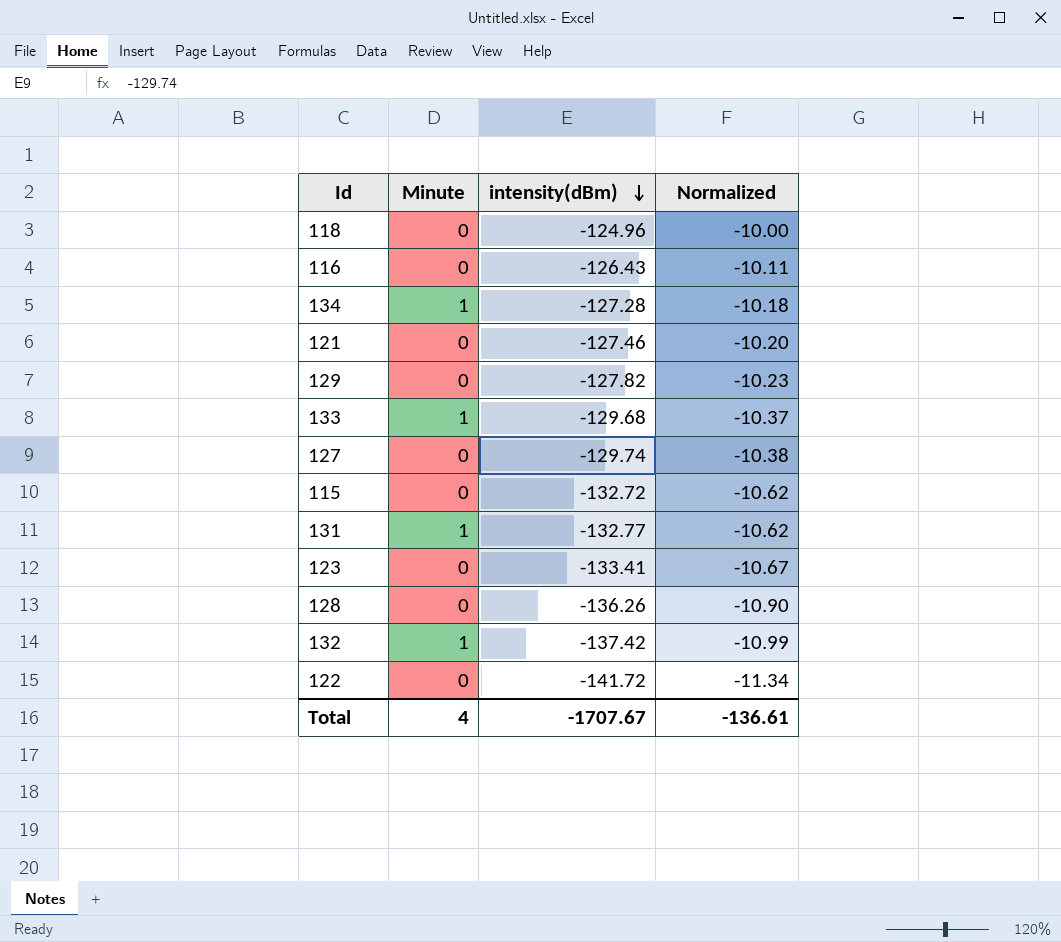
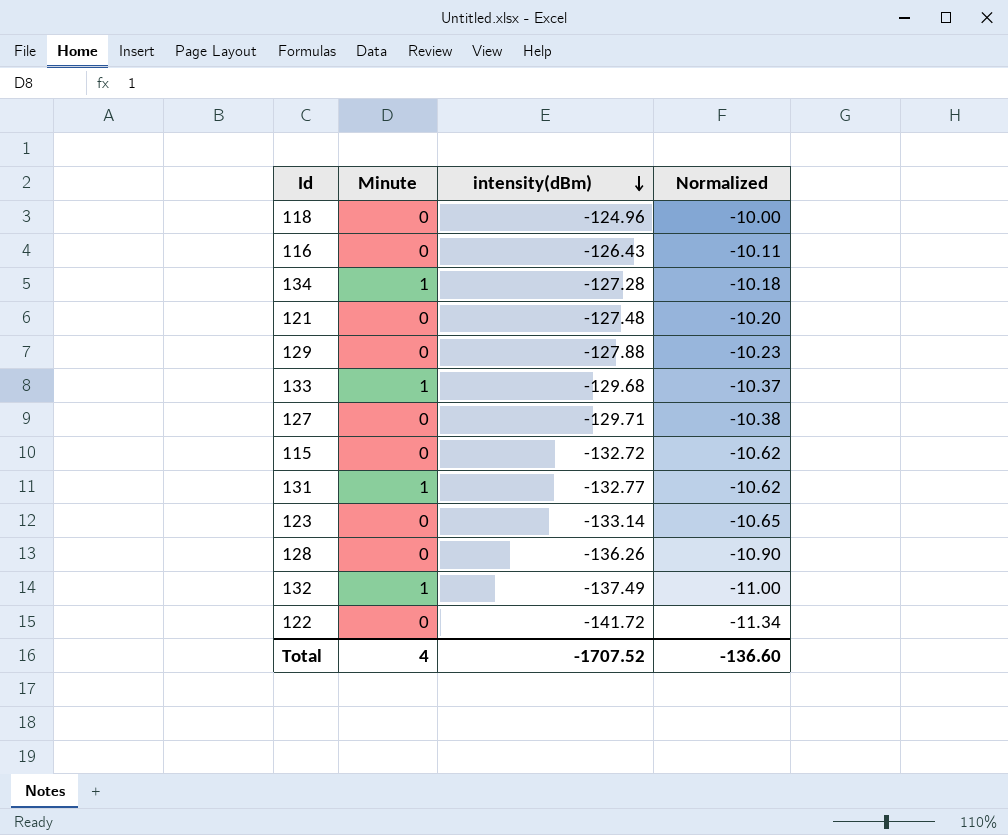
121 | intensity(dBm): -127.46 -> -127.48
129 | intensity(dBm): -127.82 -> -127.88
127 | intensity(dBm): -129.74 -> -129.71
123 | intensity(dBm): -133.41 -> -133.14
123 | Normalized: -10.67 -> -10.65
132 | intensity(dBm): -137.42 -> -137.49
132 | Normalized: -10.99 -> -11.00
Total | intensity(dBm): -1707.67 -> -1707.52
Total | Normalized: -136.61 -> -136.60

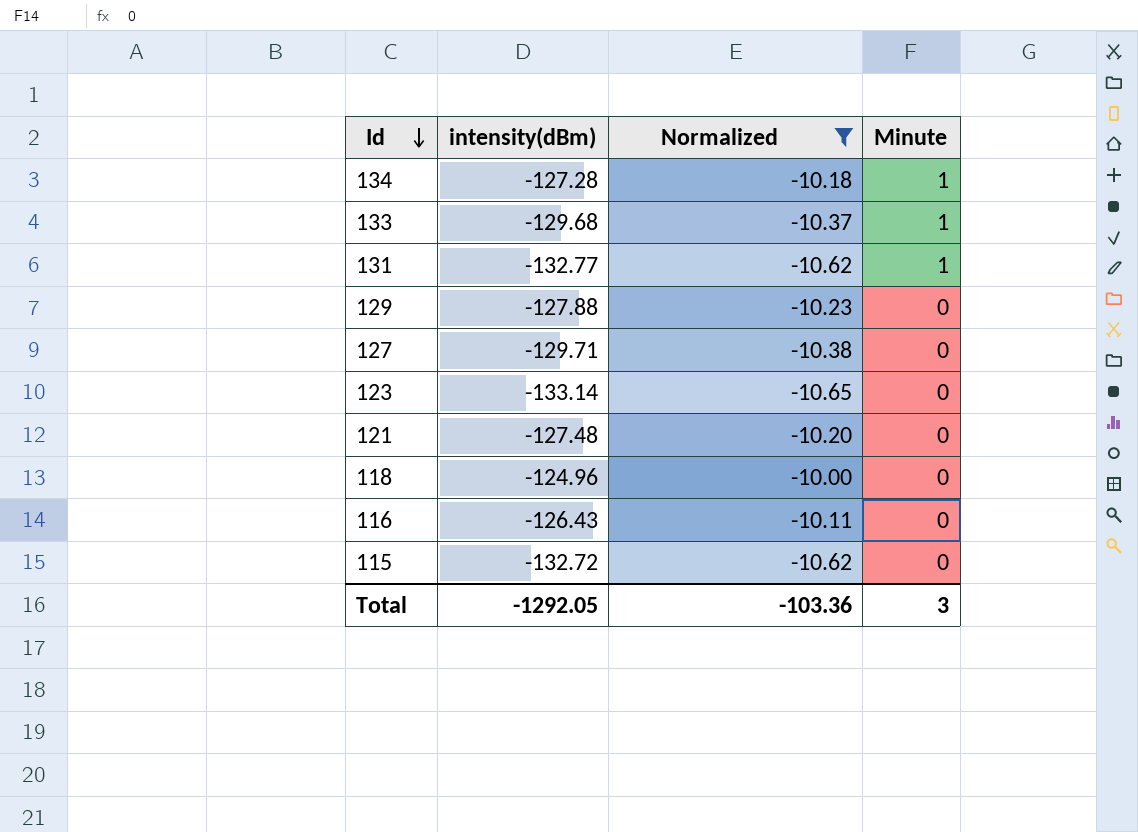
filter: none -> Normalized >= -10.65
row order: intensity(dBm) descending -> Id descending
column Minute | position: 2 -> 4
Total | intensity(dBm): -1707.52 -> -1292.05
Total | Normalized: -136.60 -> -103.36
Total | Minute: 4 -> 3

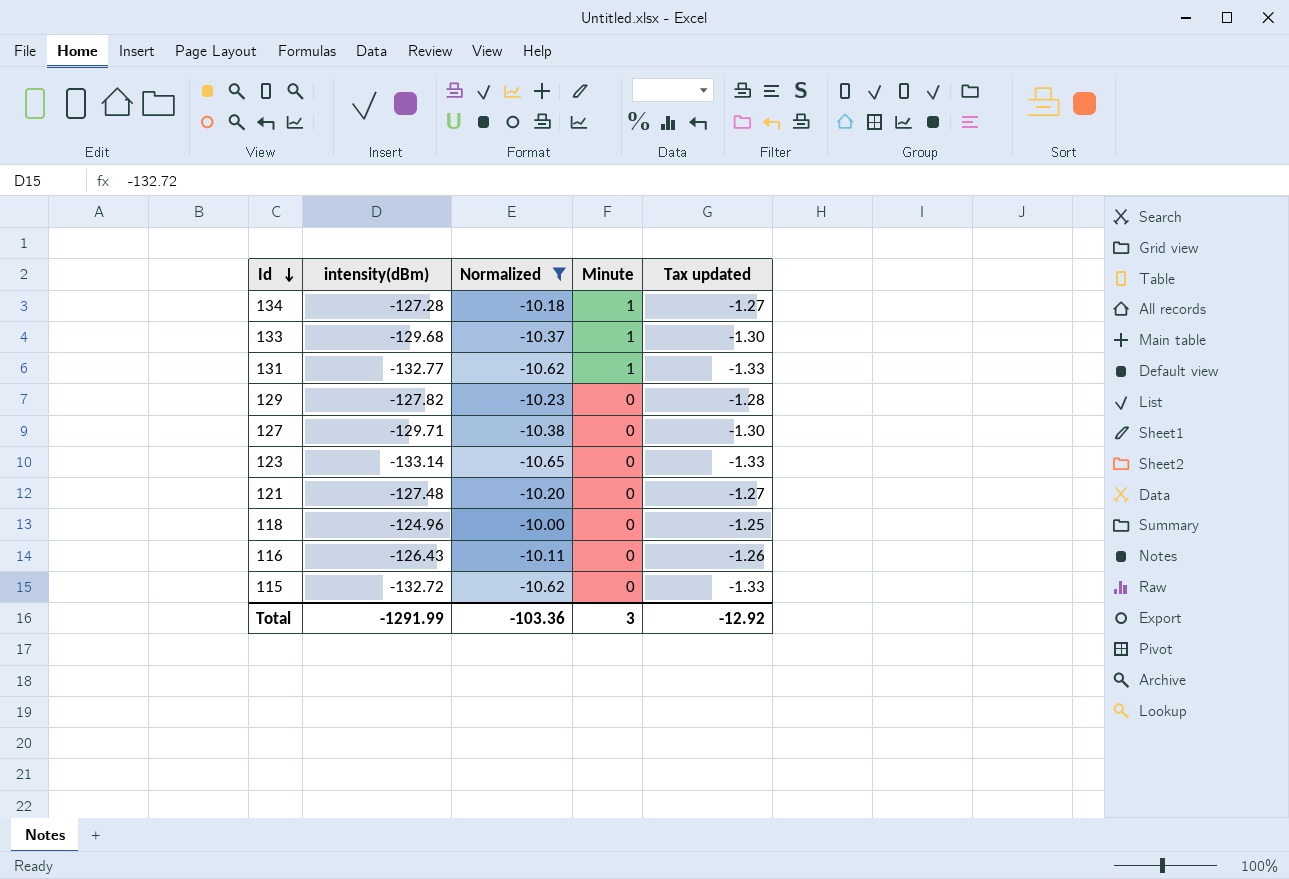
column Tax updated | formula: none -> [intensity(dBm)] * 0.01
129 | intensity(dBm): -127.88 -> -127.82
Total | intensity(dBm): -1292.05 -> -1291.99

